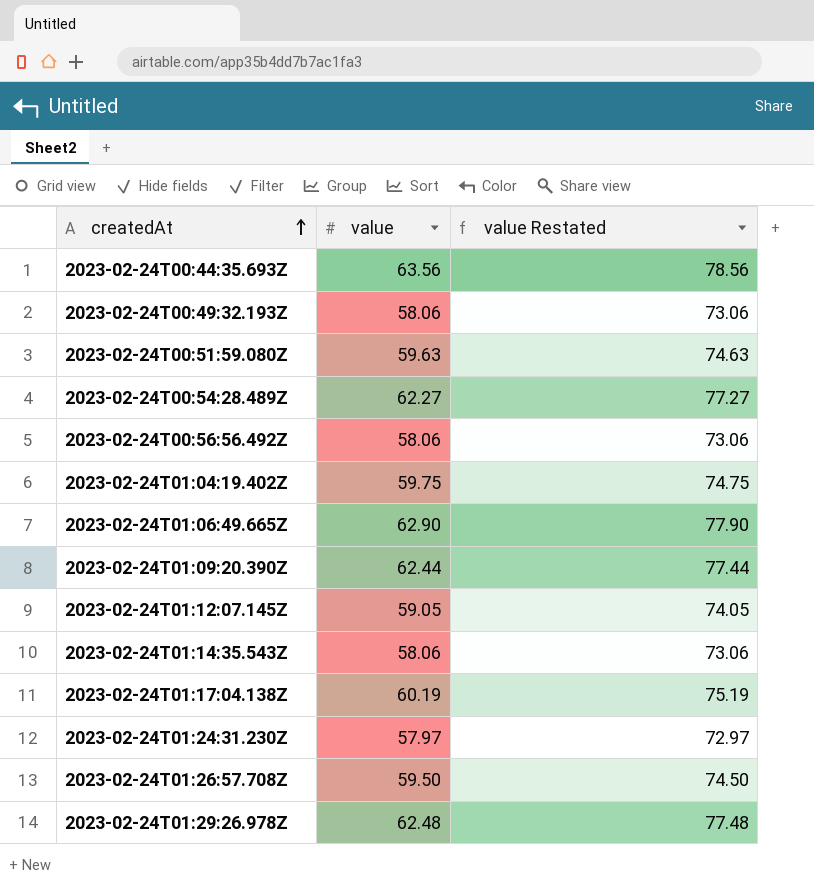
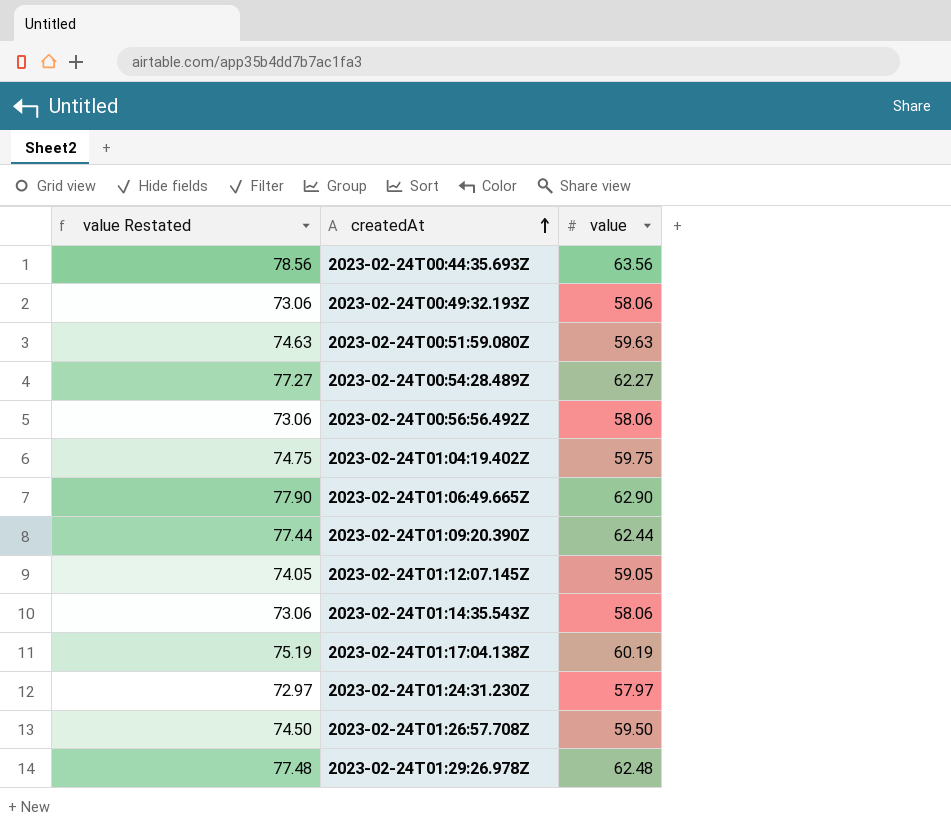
column value Restated | position: 3 -> 1

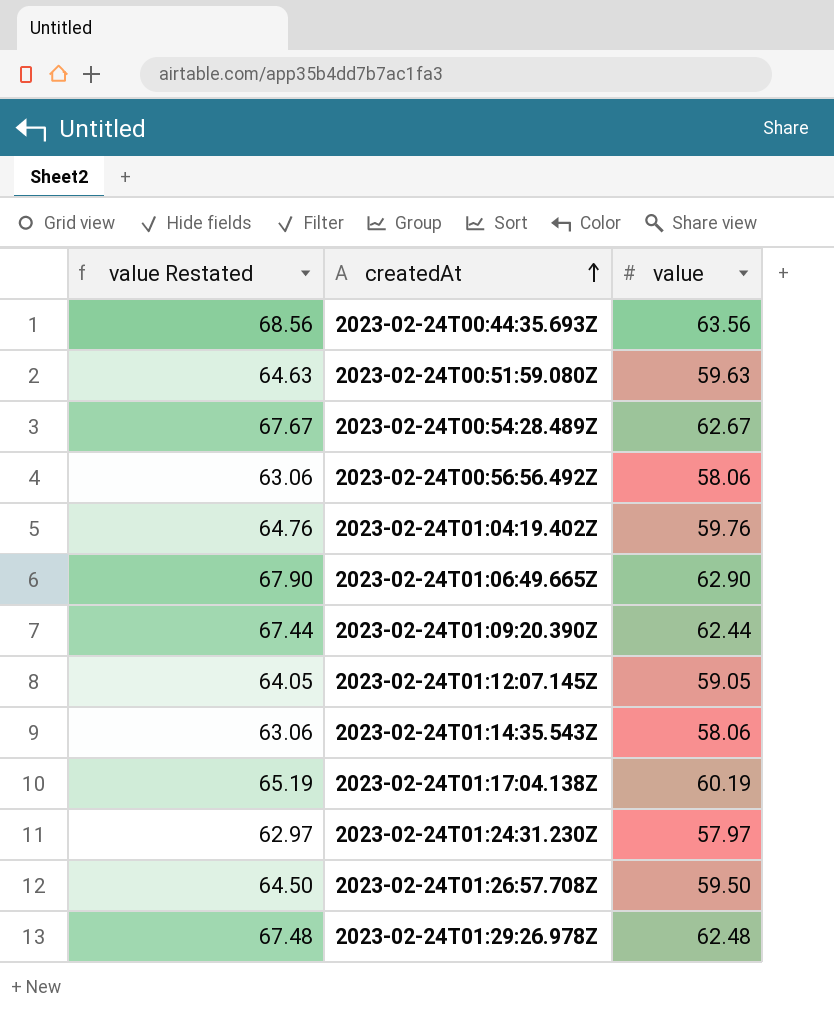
column value Restated | formula: [value] + 15 -> [value] + 5
row 2023-02-24T00:49:32.193Z: 73.06 | 58.06 -> none
2023-02-24T00:54:28.489Z | value: 62.27 -> 62.67
2023-02-24T01:04:19.402Z | value: 59.75 -> 59.76

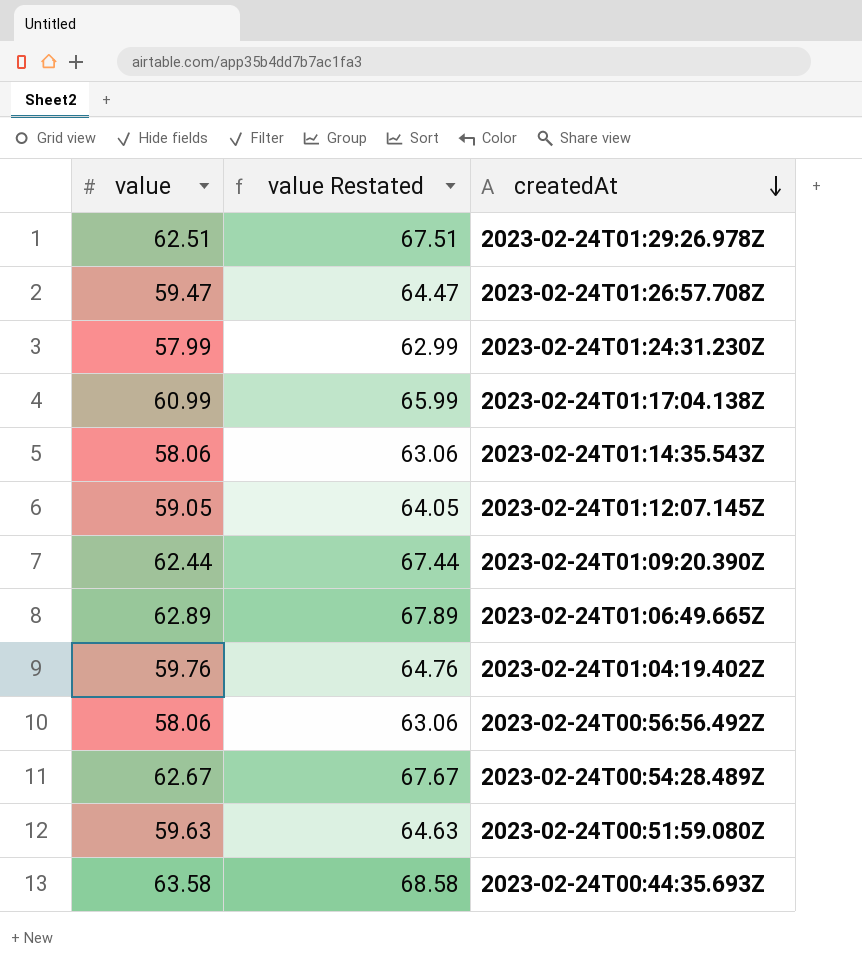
row order: createdAt ascending -> createdAt descending
column value | position: 3 -> 1
2023-02-24T01:29:26.978Z | value: 62.48 -> 62.51
2023-02-24T01:29:26.978Z | value Restated: 67.48 -> 67.51
2023-02-24T01:26:57.708Z | value: 59.50 -> 59.47
2023-02-24T01:26:57.708Z | value Restated: 64.50 -> 64.47
2023-02-24T01:24:31.230Z | value: 57.97 -> 57.99
2023-02-24T01:24:31.230Z | value Restated: 62.97 -> 62.99
2023-02-24T01:17:04.138Z | value: 60.19 -> 60.99
2023-02-24T01:17:04.138Z | value Restated: 65.19 -> 65.99
2023-02-24T01:06:49.665Z | value: 62.90 -> 62.89
2023-02-24T01:06:49.665Z | value Restated: 67.90 -> 67.89
2023-02-24T00:44:35.693Z | value: 63.56 -> 63.58
2023-02-24T00:44:35.693Z | value Restated: 68.56 -> 68.58

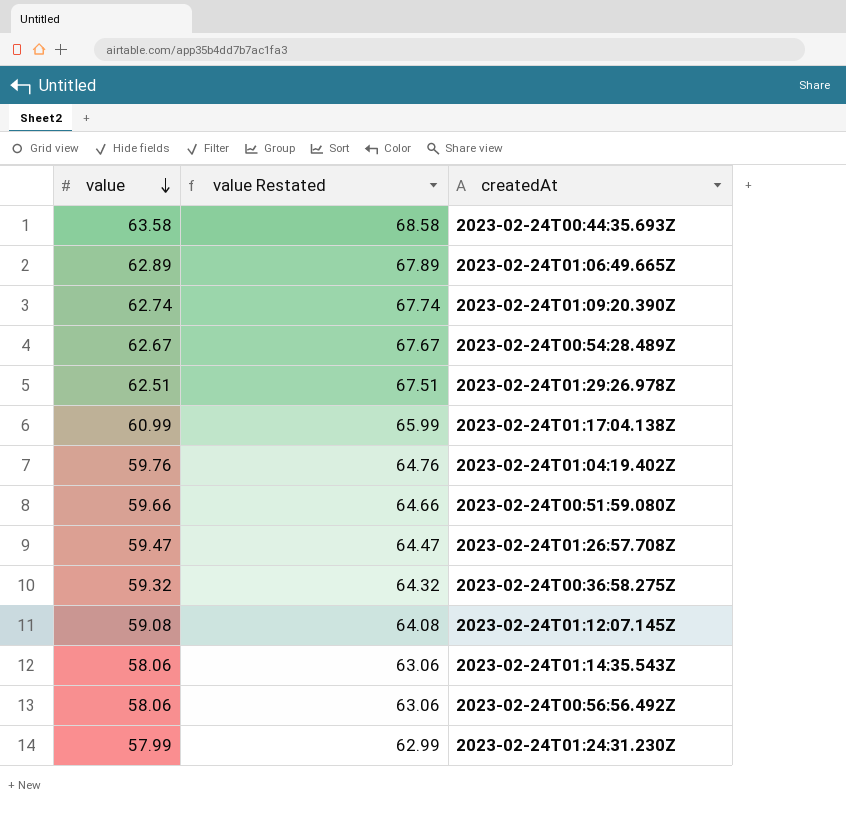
row order: createdAt descending -> value descending
2023-02-24T01:09:20.390Z | value: 62.44 -> 62.74
2023-02-24T01:09:20.390Z | value Restated: 67.44 -> 67.74
2023-02-24T00:51:59.080Z | value: 59.63 -> 59.66
2023-02-24T00:51:59.080Z | value Restated: 64.63 -> 64.66
row 2023-02-24T00:36:58.275Z: none -> 59.32 | 64.32
2023-02-24T01:12:07.145Z | value: 59.05 -> 59.08
2023-02-24T01:12:07.145Z | value Restated: 64.05 -> 64.08

